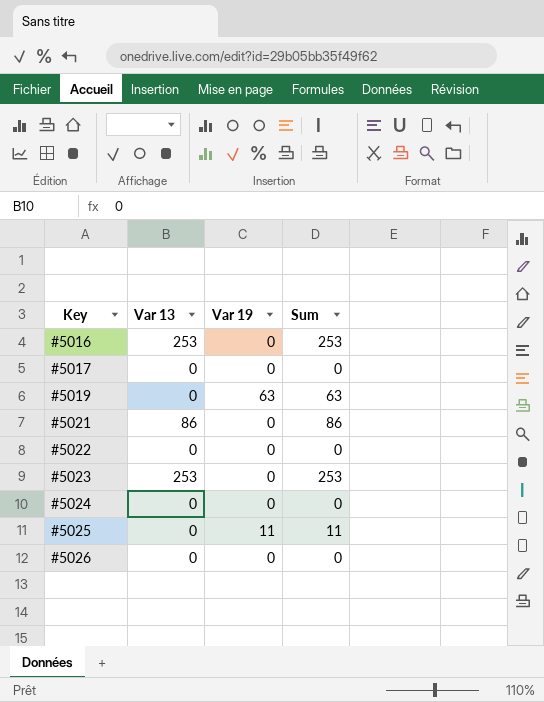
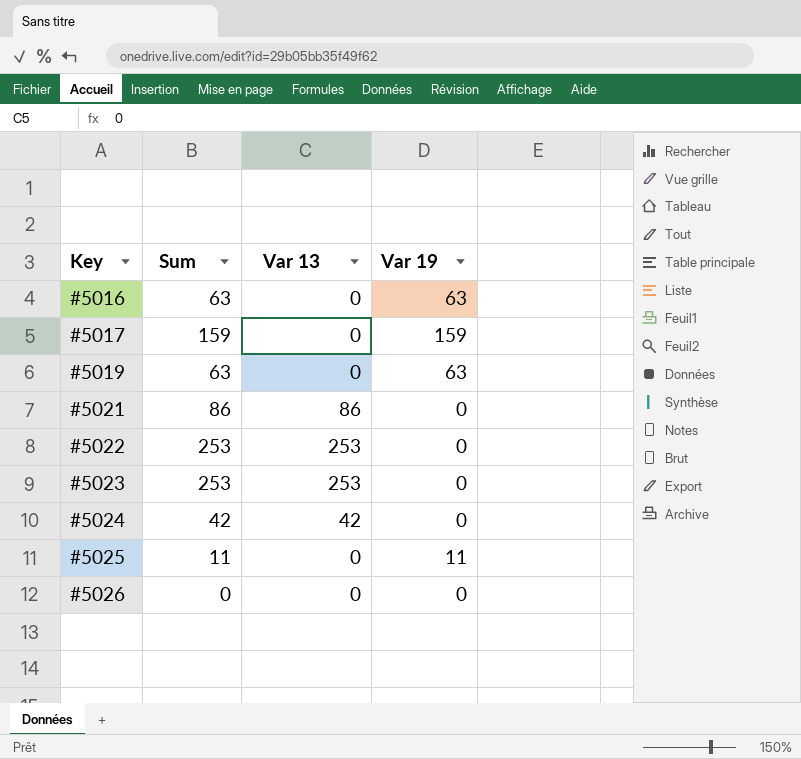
column Sum | position: 4 -> 2
#5016 | Sum: 253 -> 63
#5016 | Var 13: 253 -> 0
#5016 | Var 19: 0 -> 63
#5017 | Sum: 0 -> 159
#5017 | Var 19: 0 -> 159
#5022 | Sum: 0 -> 253
#5022 | Var 13: 0 -> 253
#5024 | Sum: 0 -> 42
#5024 | Var 13: 0 -> 42

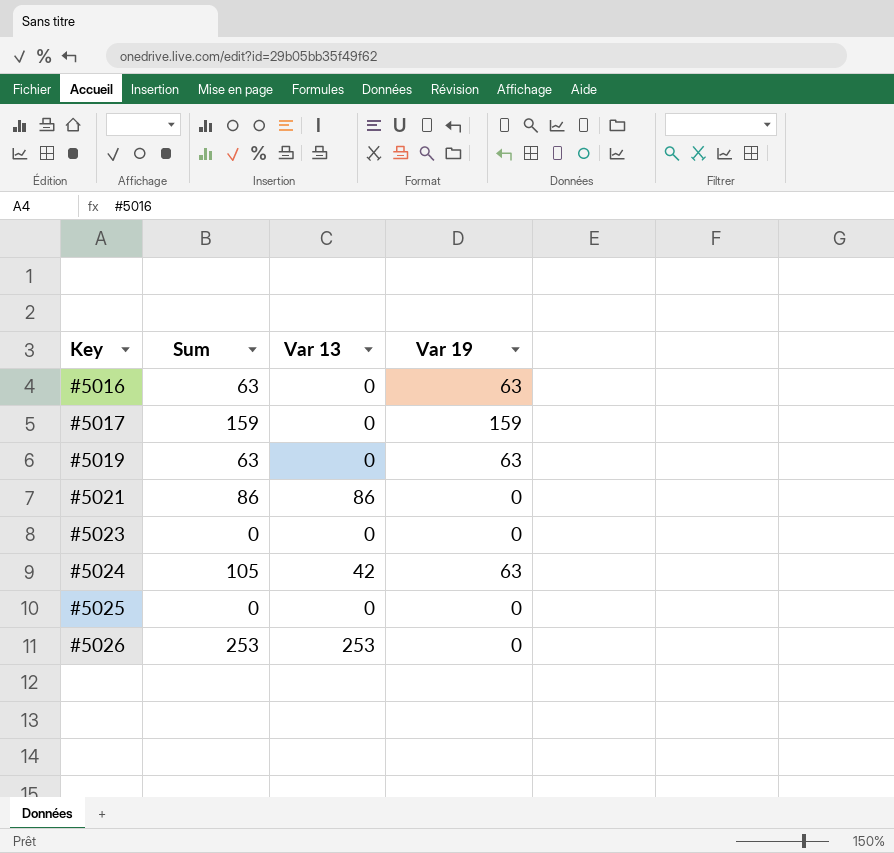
row #5022: 253 | 253 | 0 -> none
#5023 | Sum: 253 -> 0
#5023 | Var 13: 253 -> 0
#5024 | Sum: 42 -> 105
#5024 | Var 19: 0 -> 63
#5025 | Sum: 11 -> 0
#5025 | Var 19: 11 -> 0
#5026 | Sum: 0 -> 253
#5026 | Var 13: 0 -> 253

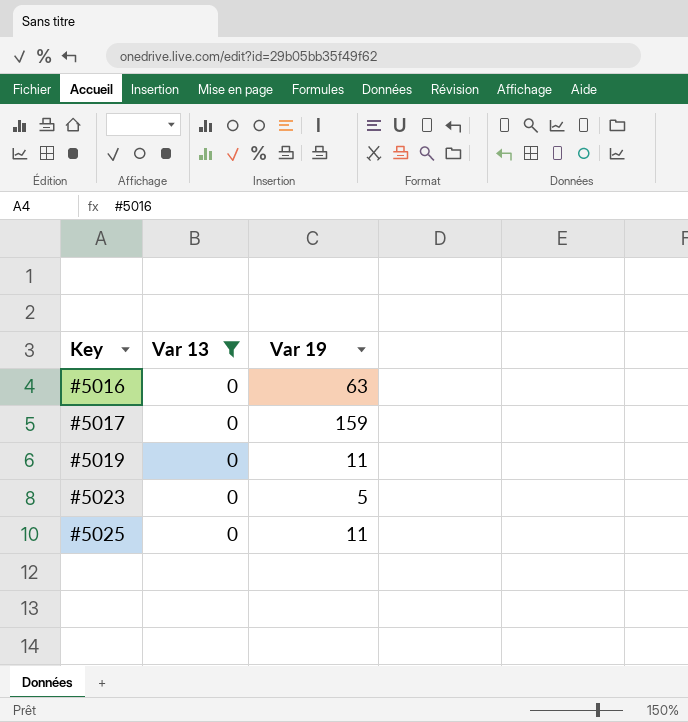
filter: none -> Var 13 = 0
column Sum | formula: [Var 13] + [Var 19] -> none
#5019 | Var 19: 63 -> 11
#5023 | Var 19: 0 -> 5
#5025 | Var 19: 0 -> 11

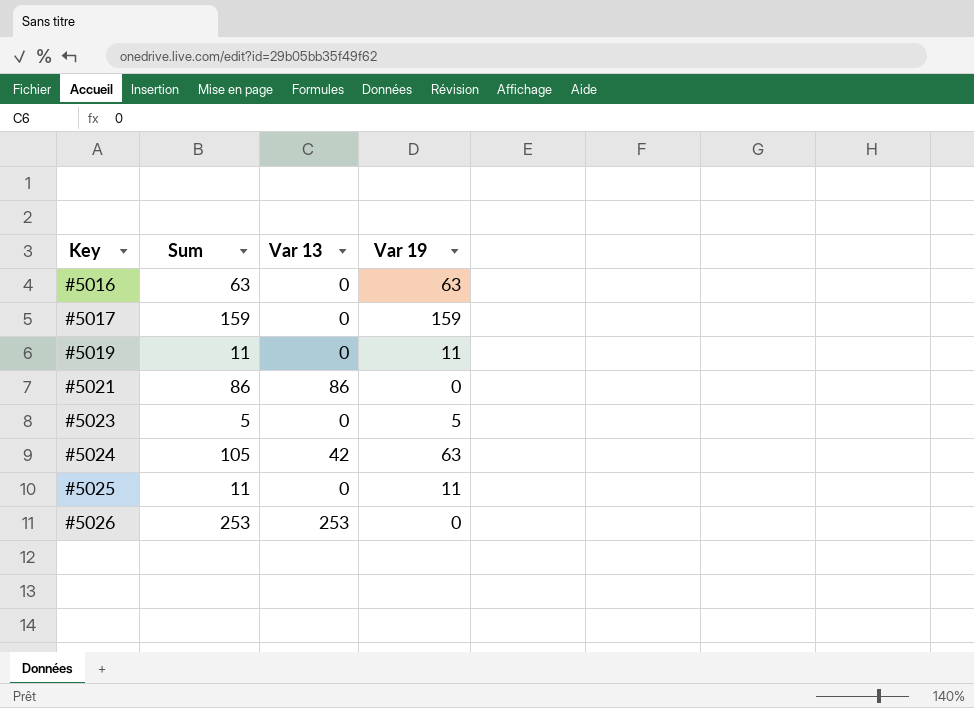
filter: Var 13 = 0 -> none
column Sum | formula: none -> [Var 13] + [Var 19]

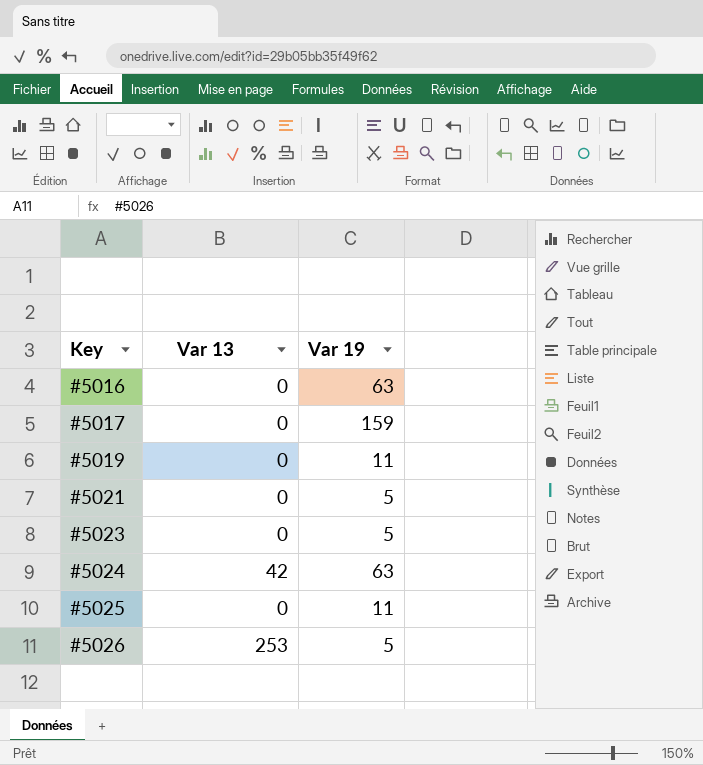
column Sum | formula: [Var 13] + [Var 19] -> none
#5021 | Var 13: 86 -> 0
#5021 | Var 19: 0 -> 5
#5026 | Var 19: 0 -> 5

